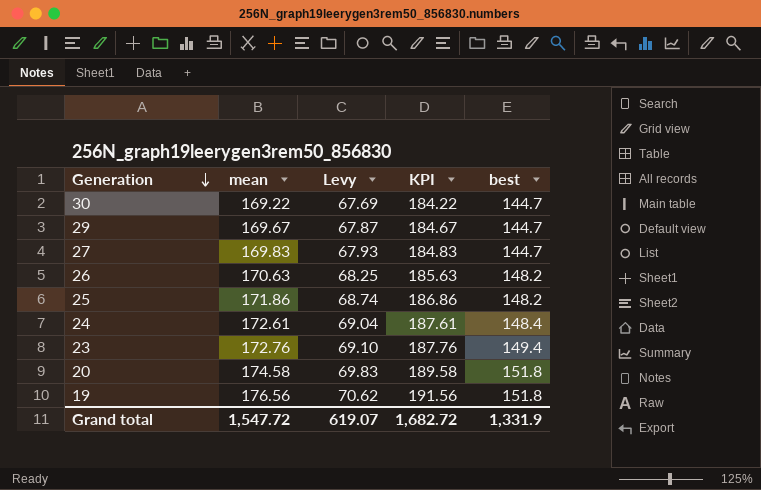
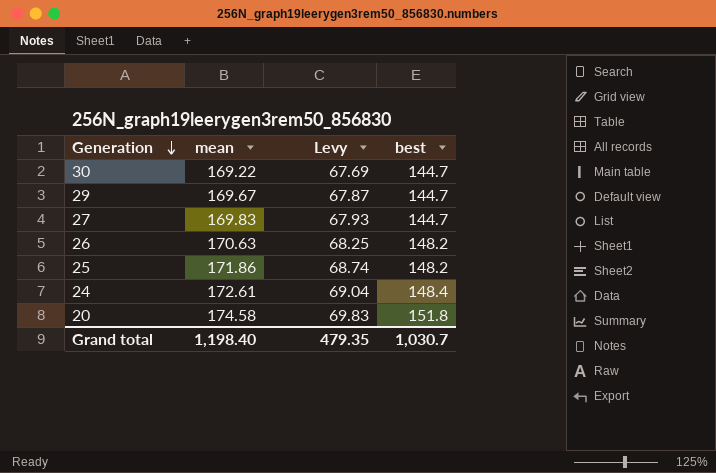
column KPI | formula: [mean] + 15 -> none
row 23: 172.76 | 69.10 | 187.76 | 149.4 -> none
row 19: 176.56 | 70.62 | 191.56 | 151.8 -> none
Grand total | mean: 1,547.72 -> 1,198.40
Grand total | Levy: 619.07 -> 479.35
Grand total | best: 1,331.9 -> 1,030.7

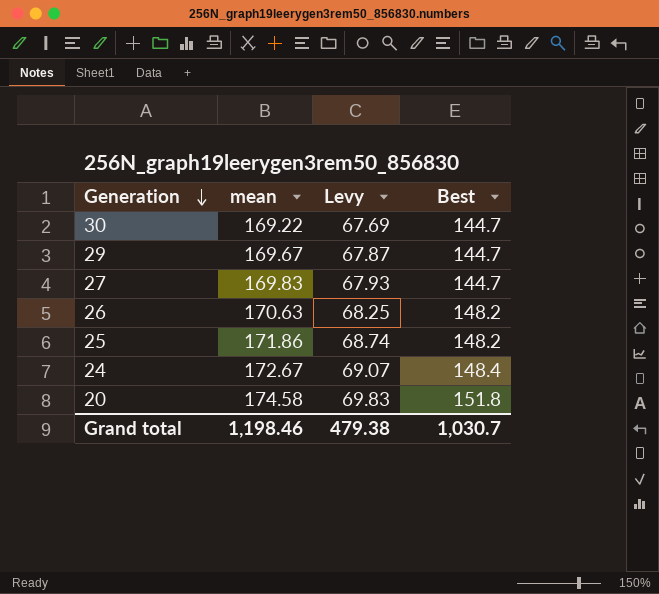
column name: best -> Best
24 | mean: 172.61 -> 172.67
24 | Levy: 69.04 -> 69.07
Grand total | mean: 1,198.40 -> 1,198.46
Grand total | Levy: 479.35 -> 479.38

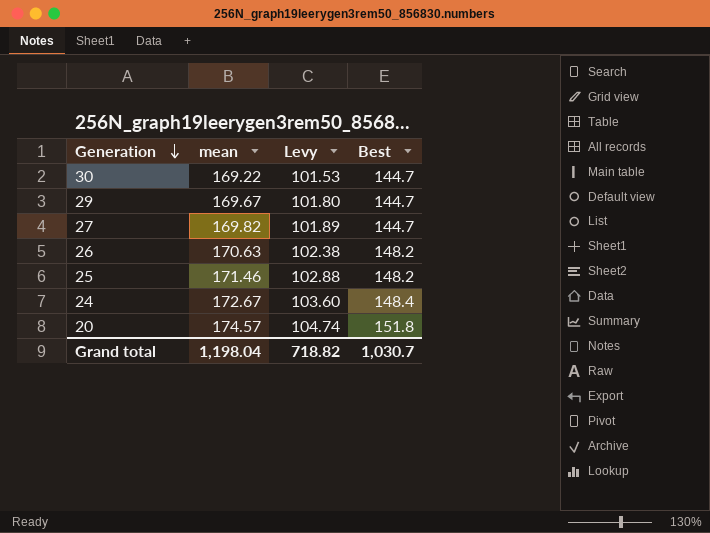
column Levy | formula: [mean] * 0.4 -> [mean] * 0.6
27 | mean: 169.83 -> 169.82
25 | mean: 171.86 -> 171.46
20 | mean: 174.58 -> 174.57
Grand total | mean: 1,198.46 -> 1,198.04
Grand total | Levy: 479.38 -> 718.82

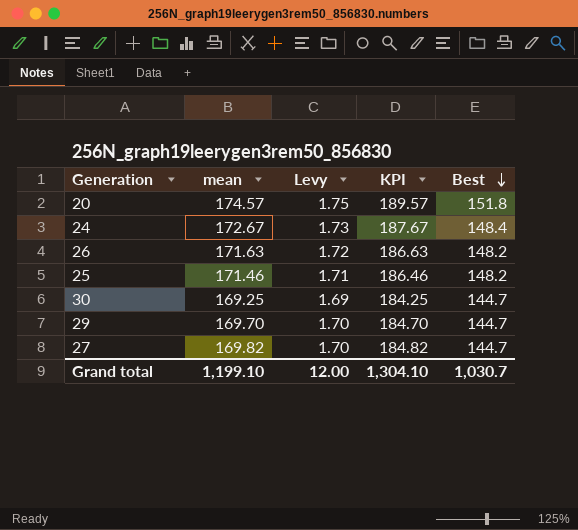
row order: Generation descending -> Best descending
column Levy | formula: [mean] * 0.6 -> [mean] * 0.01
column KPI | formula: none -> [mean] + 15
26 | mean: 170.63 -> 171.63
30 | mean: 169.22 -> 169.25
29 | mean: 169.67 -> 169.70
Grand total | mean: 1,198.04 -> 1,199.10
Grand total | Levy: 718.82 -> 12.00

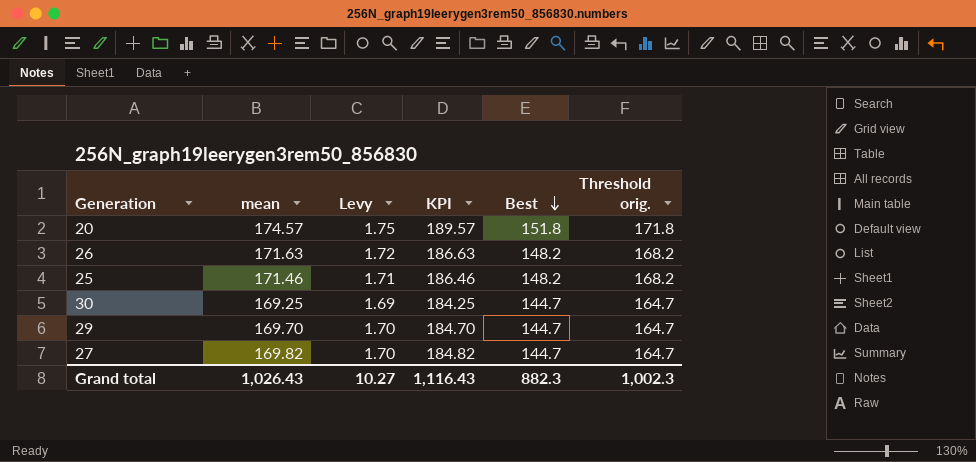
column Threshold orig. | formula: none -> [Best] + 20
row 24: 172.67 | 1.73 | 187.67 | 148.4 -> none
Grand total | mean: 1,199.10 -> 1,026.43
Grand total | Levy: 12.00 -> 10.27
Grand total | KPI: 1,304.10 -> 1,116.43
Grand total | Best: 1,030.7 -> 882.3

